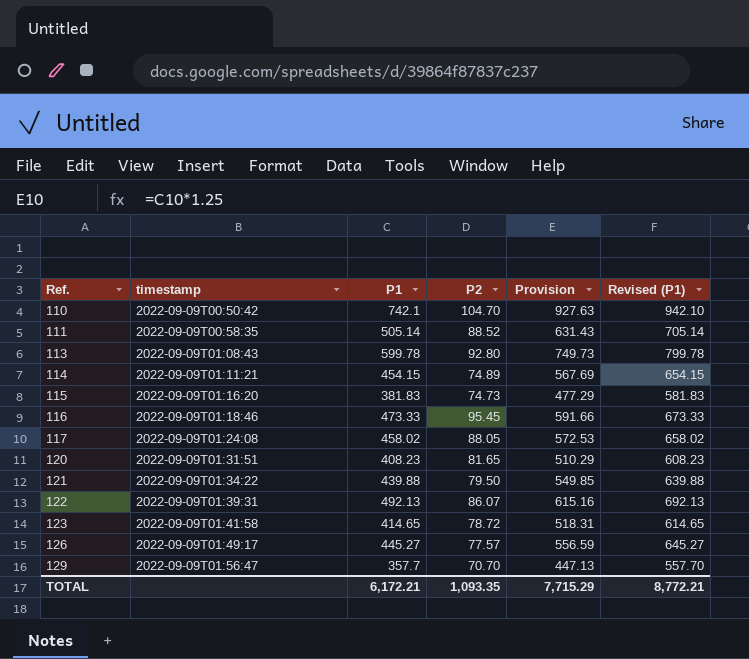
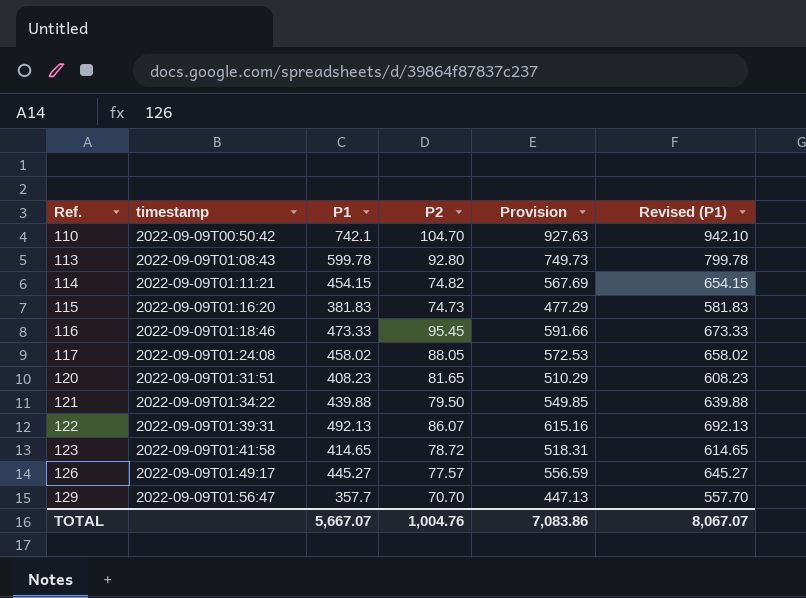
row 111: 2022-09-09T00:58:35 | 505.14 | 88.52 | 631.43 | 705.14 -> none
114 | P2: 74.89 -> 74.82
TOTAL | P1: 6,172.21 -> 5,667.07
TOTAL | P2: 1,093.35 -> 1,004.76
TOTAL | Provision: 7,715.29 -> 7,083.86
TOTAL | Revised (P1): 8,772.21 -> 8,067.07

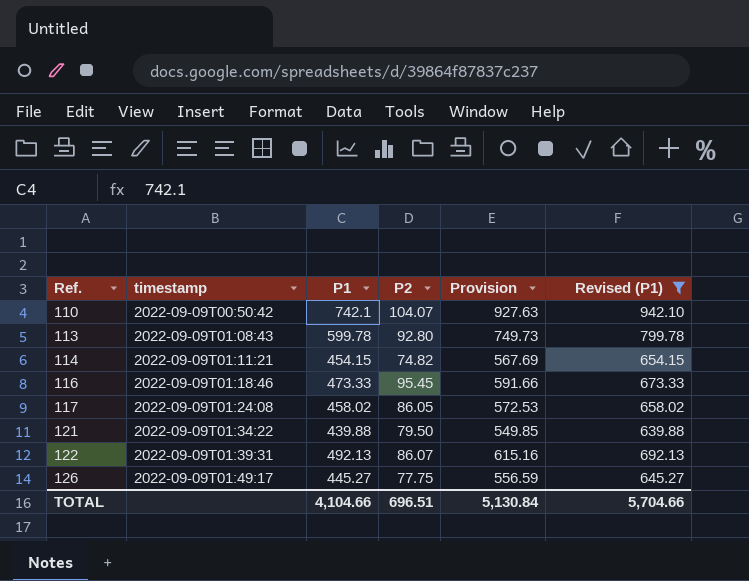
filter: none -> Revised (P1) >= 639.88
110 | P2: 104.70 -> 104.07
117 | P2: 88.05 -> 86.05
126 | P2: 77.57 -> 77.75
TOTAL | P1: 5,667.07 -> 4,104.66
TOTAL | P2: 1,004.76 -> 696.51
TOTAL | Provision: 7,083.86 -> 5,130.84
TOTAL | Revised (P1): 8,067.07 -> 5,704.66

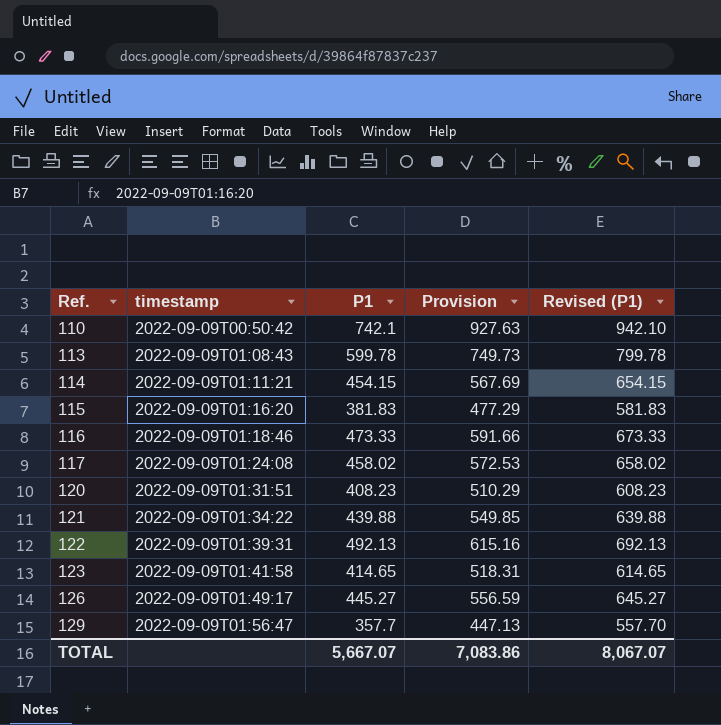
filter: Revised (P1) >= 639.88 -> none
column P2 | position: 4 -> none
TOTAL | P1: 4,104.66 -> 5,667.07
TOTAL | Provision: 5,130.84 -> 7,083.86
TOTAL | Revised (P1): 5,704.66 -> 8,067.07

